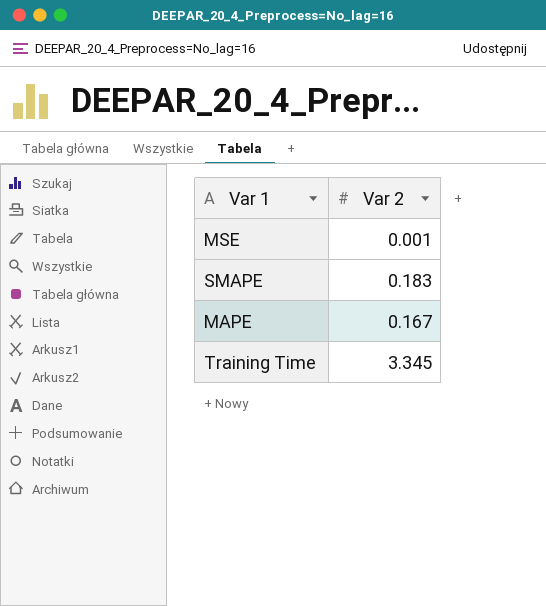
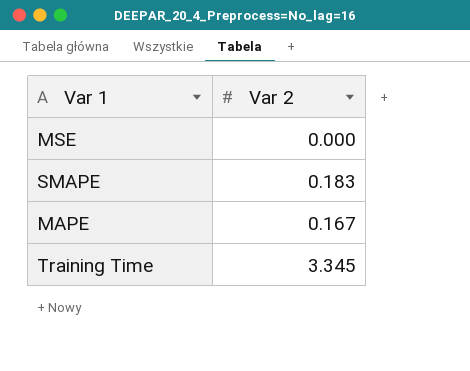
MSE | Var 2: 0.001 -> 0.000

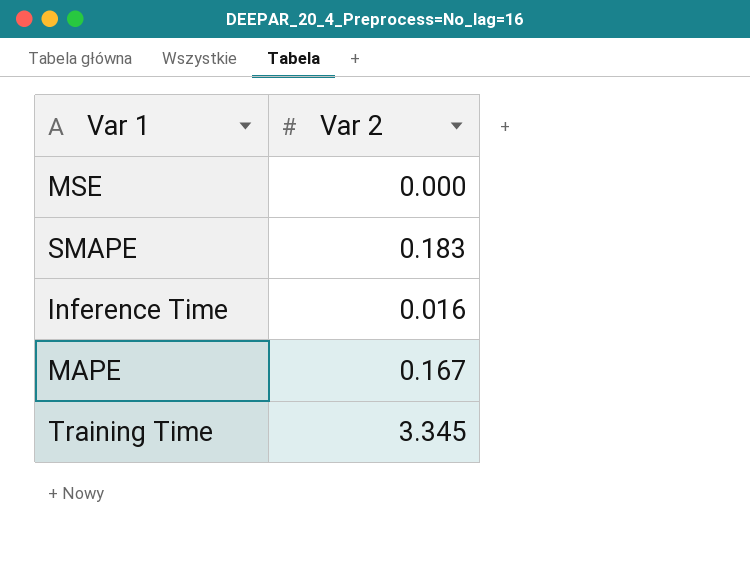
row Inference Time: none -> 0.016

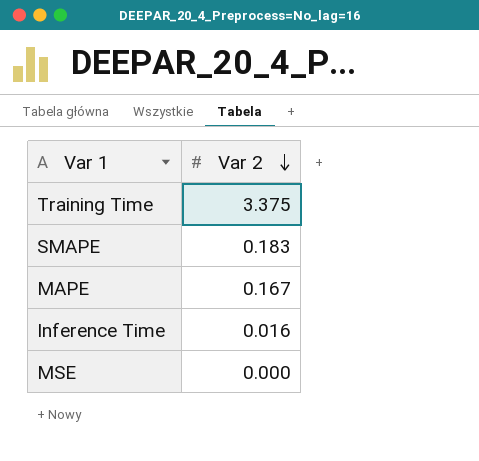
row order: none -> Var 2 descending
Training Time | Var 2: 3.345 -> 3.375

